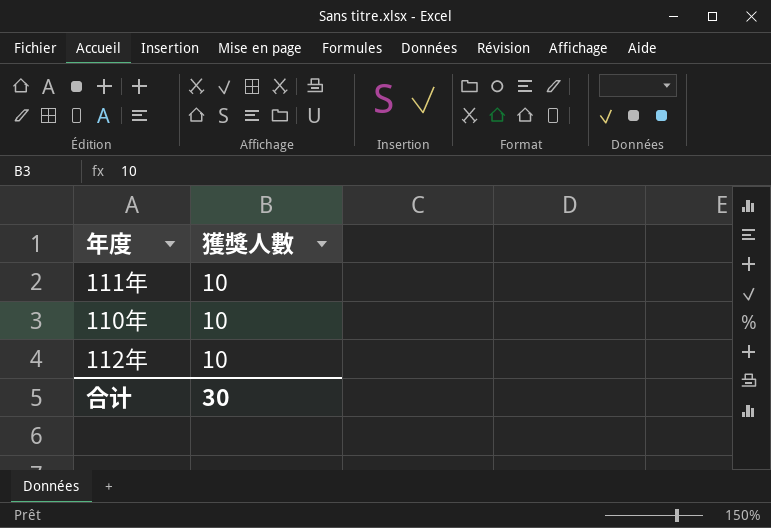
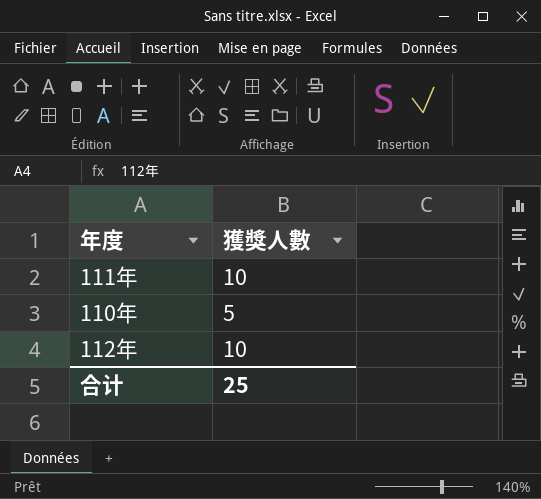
110年 | 獲獎人數: 10 -> 5
合计 | 獲獎人數: 30 -> 25

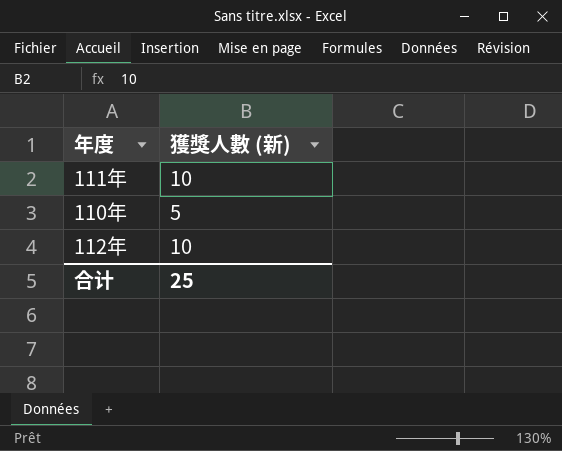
column name: 獲獎人數 -> 獲獎人數 (新)

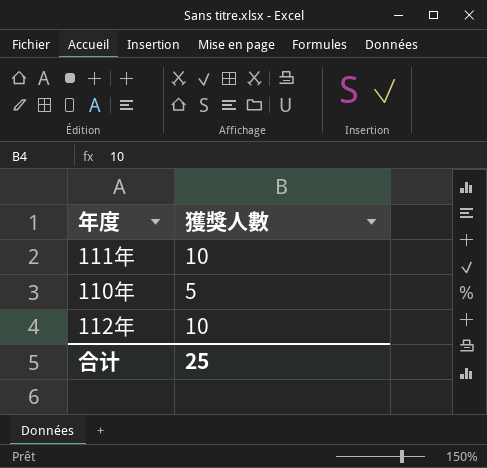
column name: 獲獎人數 (新) -> 獲獎人數

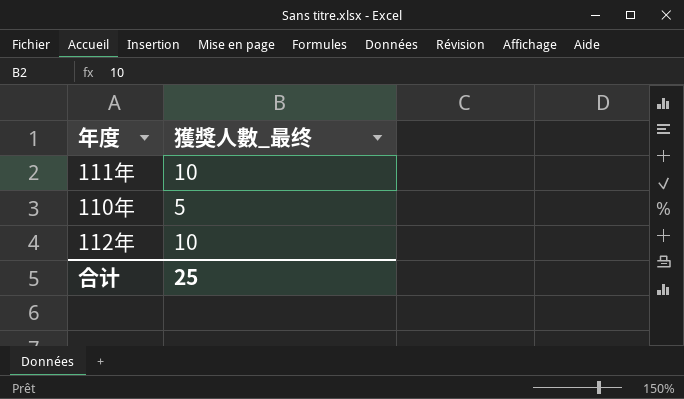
column name: 獲獎人數 -> 獲獎人數_最终

